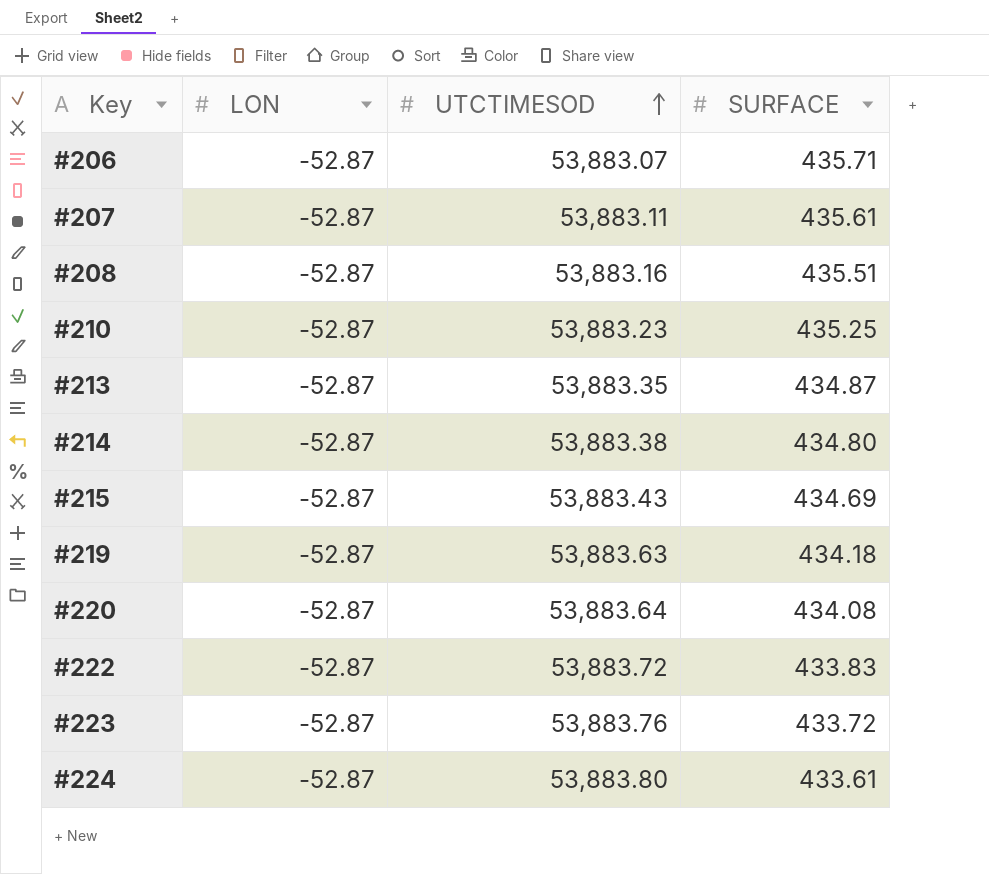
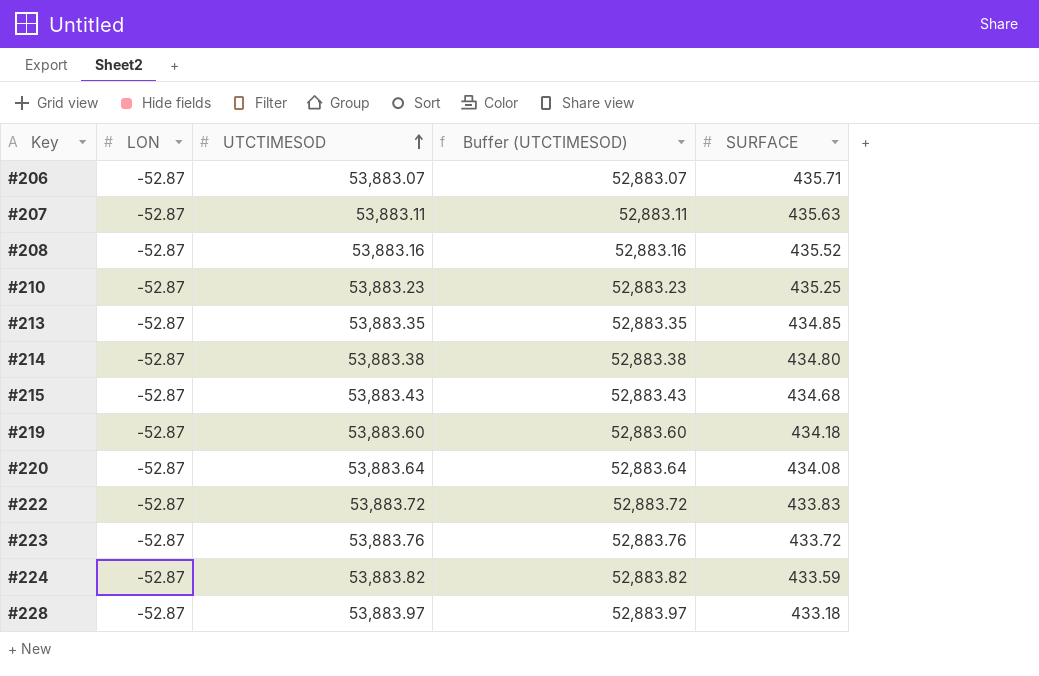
column Buffer (UTCTIMESOD) | formula: none -> [UTCTIMESOD] - 1000
#207 | SURFACE: 435.61 -> 435.63
#208 | SURFACE: 435.51 -> 435.52
#213 | SURFACE: 434.87 -> 434.85
#215 | SURFACE: 434.69 -> 434.68
#219 | UTCTIMESOD: 53,883.63 -> 53,883.60
#224 | UTCTIMESOD: 53,883.80 -> 53,883.82
#224 | SURFACE: 433.61 -> 433.59
row #228: none -> -52.87 | 53,883.97 | 52,883.97 | 433.18

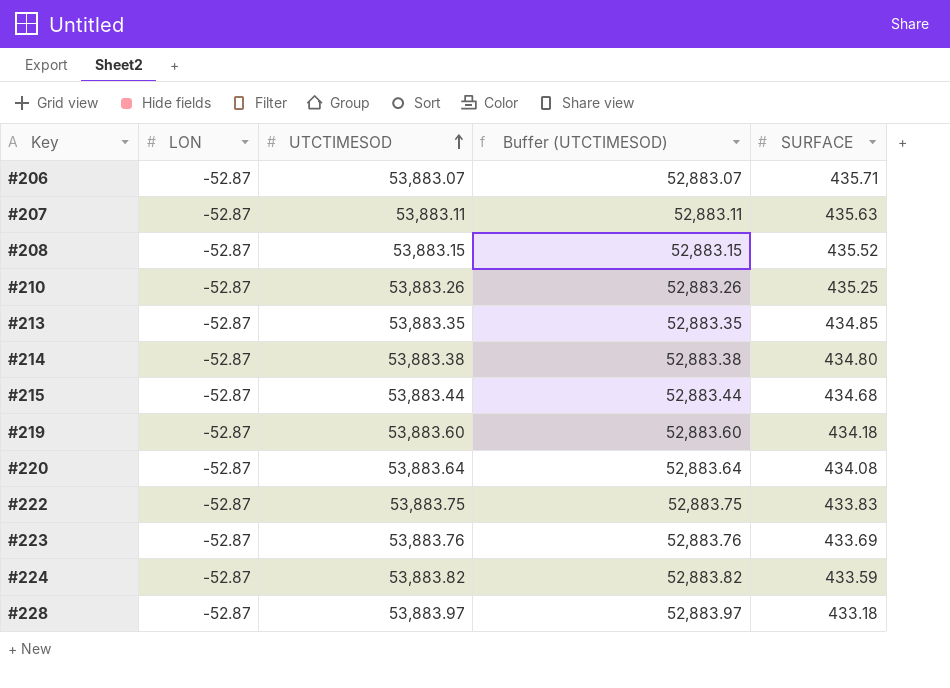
#208 | UTCTIMESOD: 53,883.16 -> 53,883.15
#208 | Buffer (UTCTIMESOD): 52,883.16 -> 52,883.15
#210 | UTCTIMESOD: 53,883.23 -> 53,883.26
#210 | Buffer (UTCTIMESOD): 52,883.23 -> 52,883.26
#215 | UTCTIMESOD: 53,883.43 -> 53,883.44
#215 | Buffer (UTCTIMESOD): 52,883.43 -> 52,883.44
#222 | UTCTIMESOD: 53,883.72 -> 53,883.75
#222 | Buffer (UTCTIMESOD): 52,883.72 -> 52,883.75
#223 | SURFACE: 433.72 -> 433.69

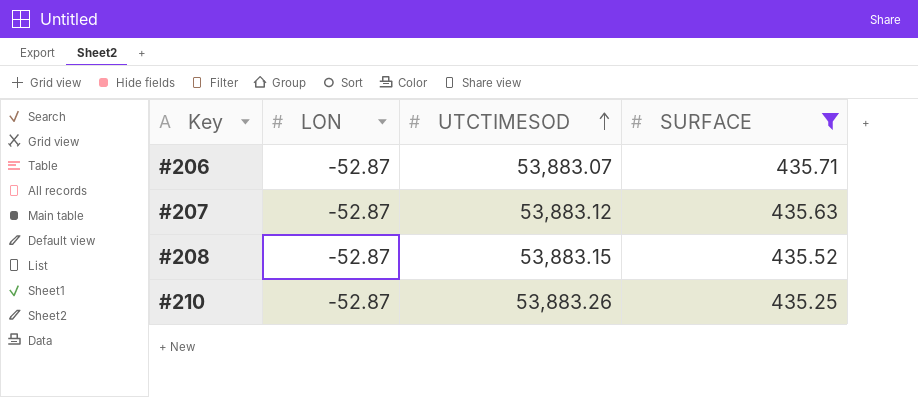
filter: none -> SURFACE >= 435.25
column Buffer (UTCTIMESOD) | formula: [UTCTIMESOD] - 1000 -> none
#207 | UTCTIMESOD: 53,883.11 -> 53,883.12

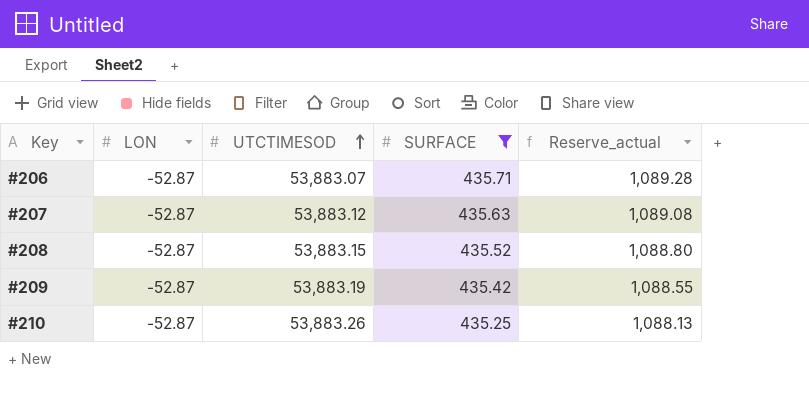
column Reserve_actual | formula: none -> [SURFACE] * 2.5
row #209: none -> -52.87 | 53,883.19 | 435.42 | 1,088.55

